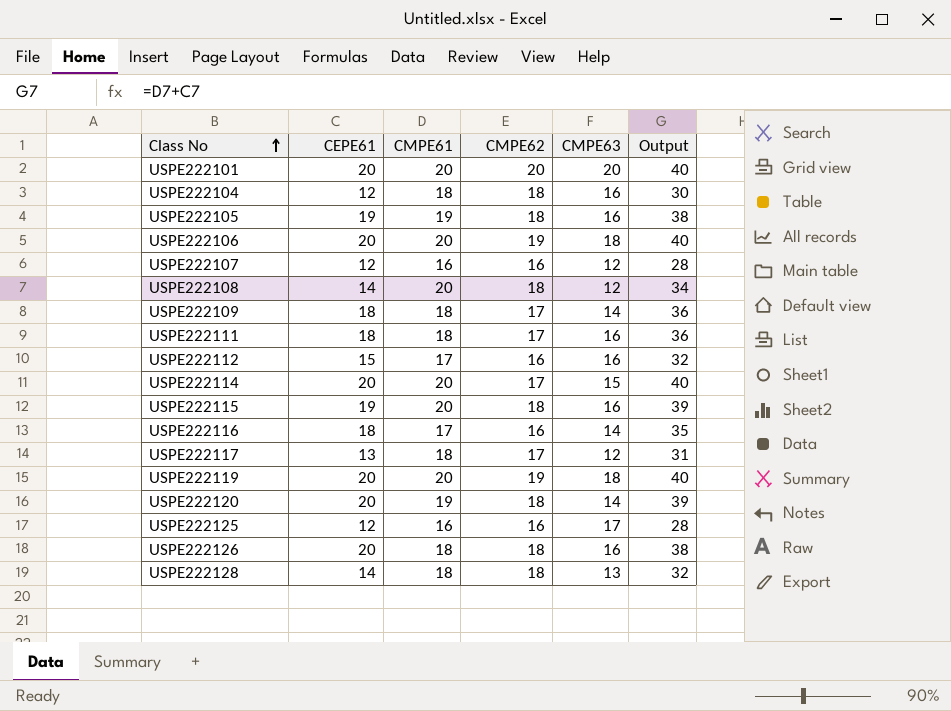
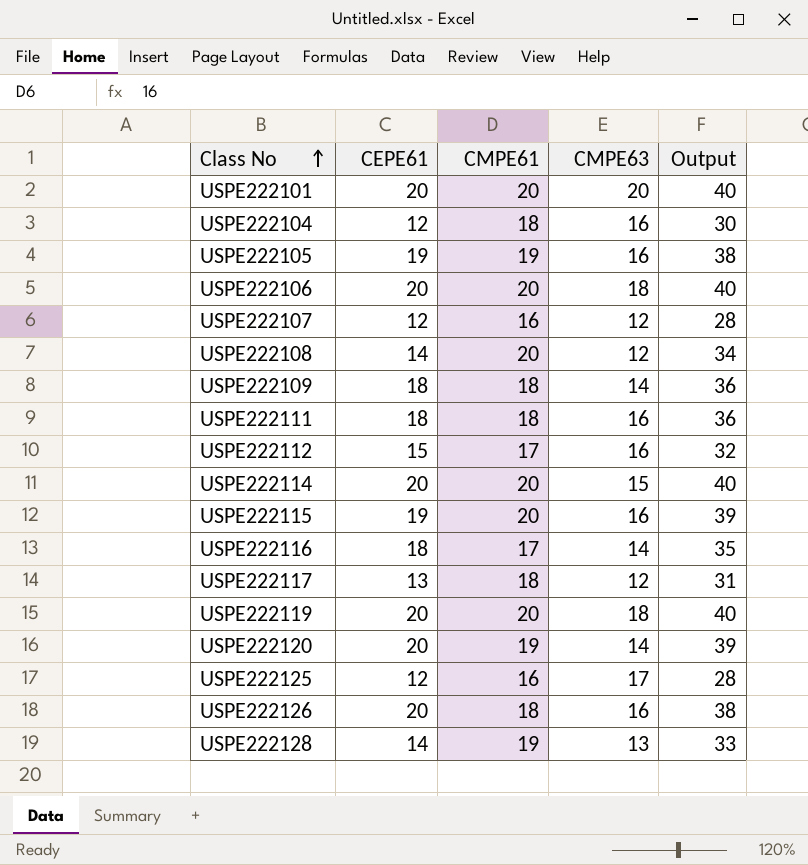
column CMPE62 | position: 4 -> none
USPE222128 | CMPE61: 18 -> 19
USPE222128 | Output: 32 -> 33

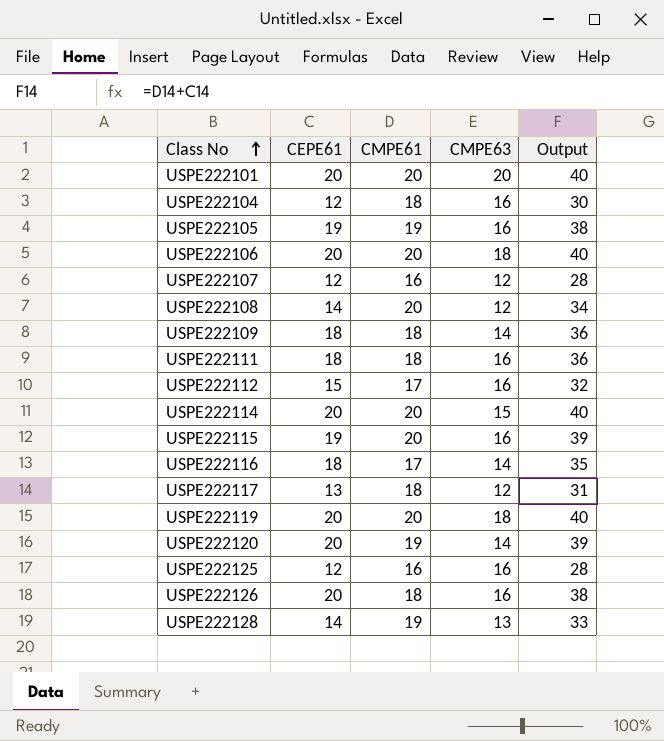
USPE222125 | CMPE63: 17 -> 16

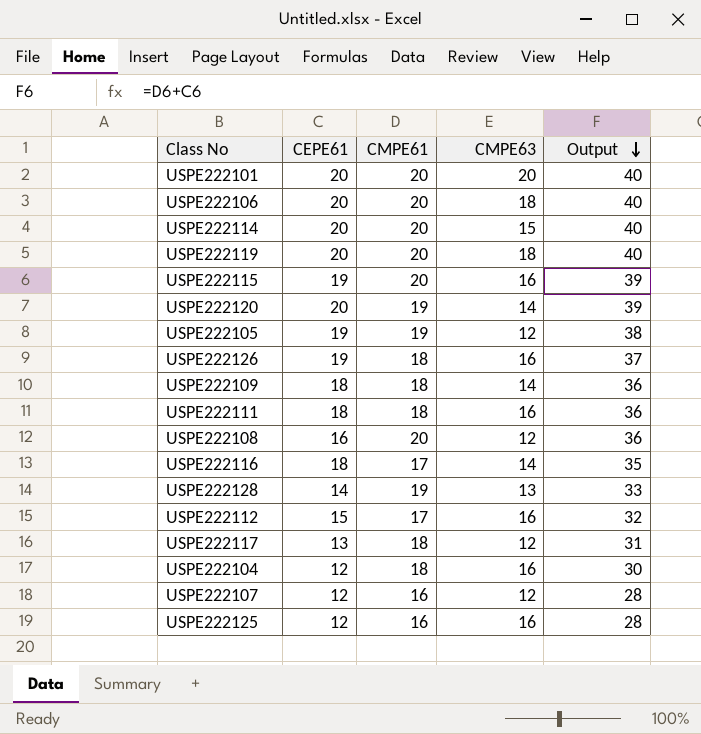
row order: Class No ascending -> Output descending
USPE222105 | CMPE63: 16 -> 12
USPE222126 | CEPE61: 20 -> 19
USPE222126 | Output: 38 -> 37
USPE222108 | CEPE61: 14 -> 16
USPE222108 | Output: 34 -> 36

